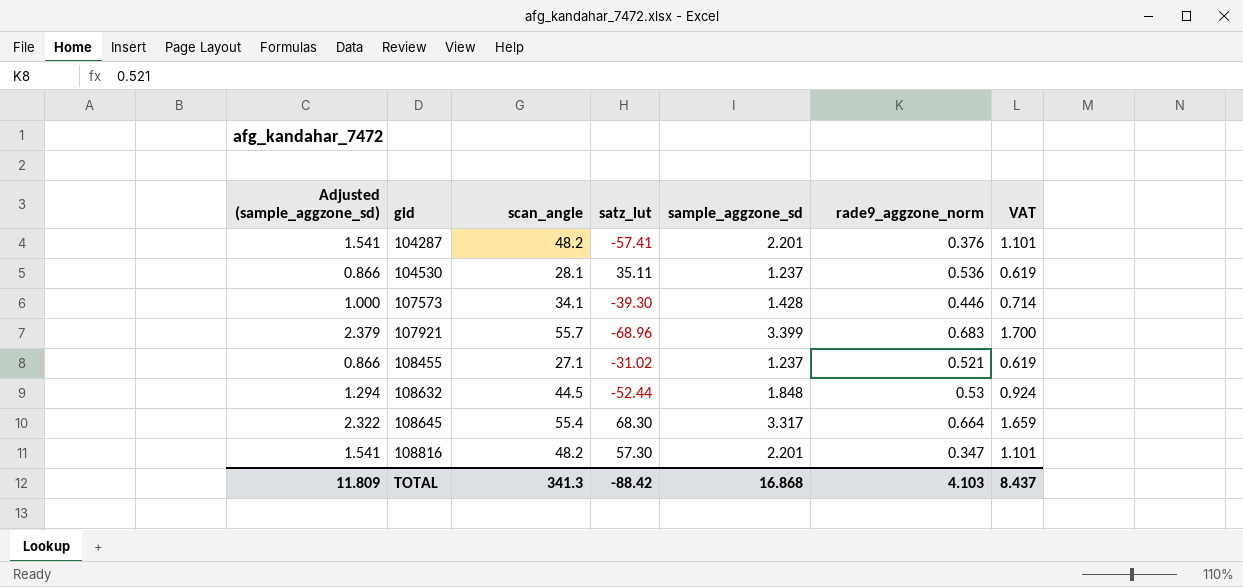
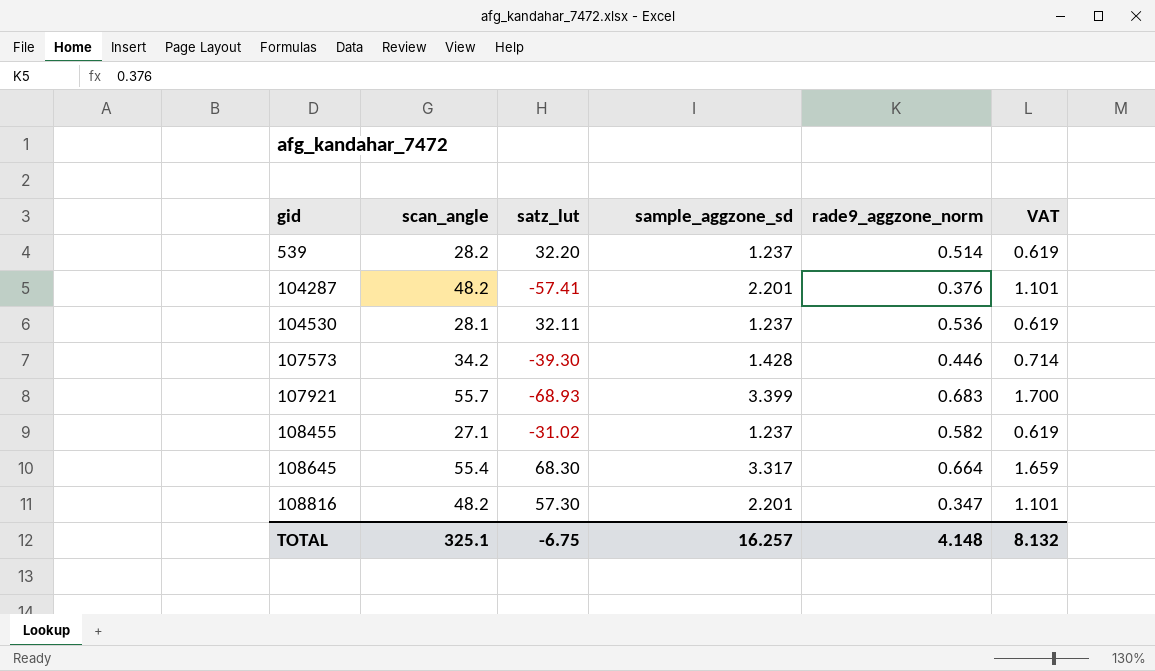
column Adjusted (sample_aggzone_sd) | formula: [sample_aggzone_sd] * 0.7 -> none
row 108632: 1.294 | 44.5 | -52.44 | 1.848 | 0.53 | 0.924 -> none
row 539: none -> 28.2 | 32.20 | 1.237 | 0.514 | 0.619
104530 | satz_lut: 35.11 -> 32.11
107573 | scan_angle: 34.1 -> 34.2
107921 | satz_lut: -68.96 -> -68.93
108455 | rade9_aggzone_norm: 0.521 -> 0.582
TOTAL | scan_angle: 341.3 -> 325.1
TOTAL | satz_lut: -88.42 -> -6.75
TOTAL | sample_aggzone_sd: 16.868 -> 16.257
TOTAL | rade9_aggzone_norm: 4.103 -> 4.148
TOTAL | VAT: 8.437 -> 8.132

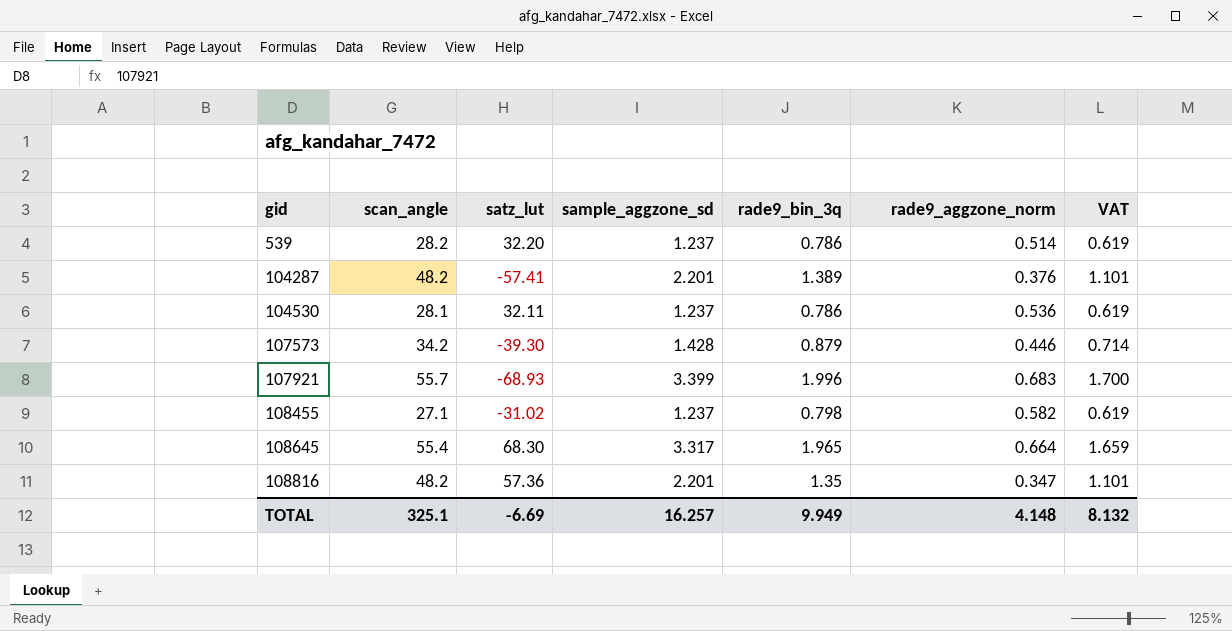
column rade9_bin_3q | position: none -> 5
108816 | satz_lut: 57.30 -> 57.36
TOTAL | satz_lut: -6.75 -> -6.69

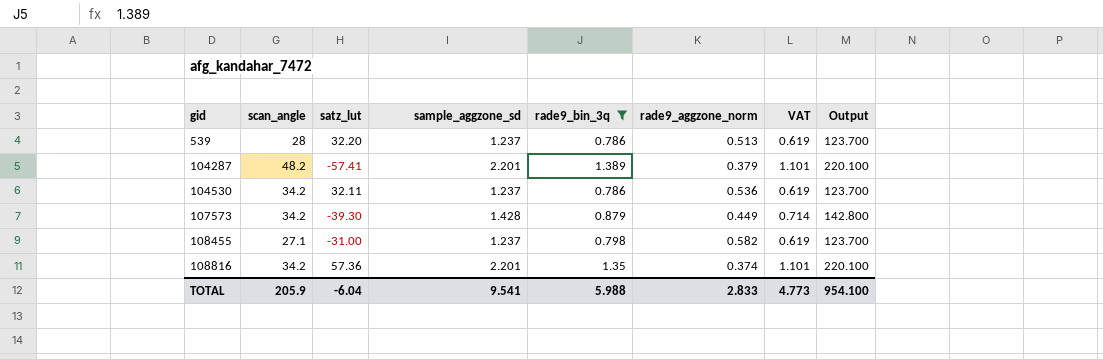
filter: none -> rade9_bin_3q <= 1.389
column Output | formula: none -> [sample_aggzone_sd] * 100
539 | scan_angle: 28.2 -> 28
539 | rade9_aggzone_norm: 0.514 -> 0.513
104287 | rade9_aggzone_norm: 0.376 -> 0.379
104530 | scan_angle: 28.1 -> 34.2
107573 | rade9_aggzone_norm: 0.446 -> 0.449
108455 | satz_lut: -31.02 -> -31.00
108816 | scan_angle: 48.2 -> 34.2
108816 | rade9_aggzone_norm: 0.347 -> 0.374
TOTAL | scan_angle: 325.1 -> 205.9
TOTAL | satz_lut: -6.69 -> -6.04
TOTAL | sample_aggzone_sd: 16.257 -> 9.541
TOTAL | rade9_bin_3q: 9.949 -> 5.988
TOTAL | rade9_aggzone_norm: 4.148 -> 2.833
TOTAL | VAT: 8.132 -> 4.773

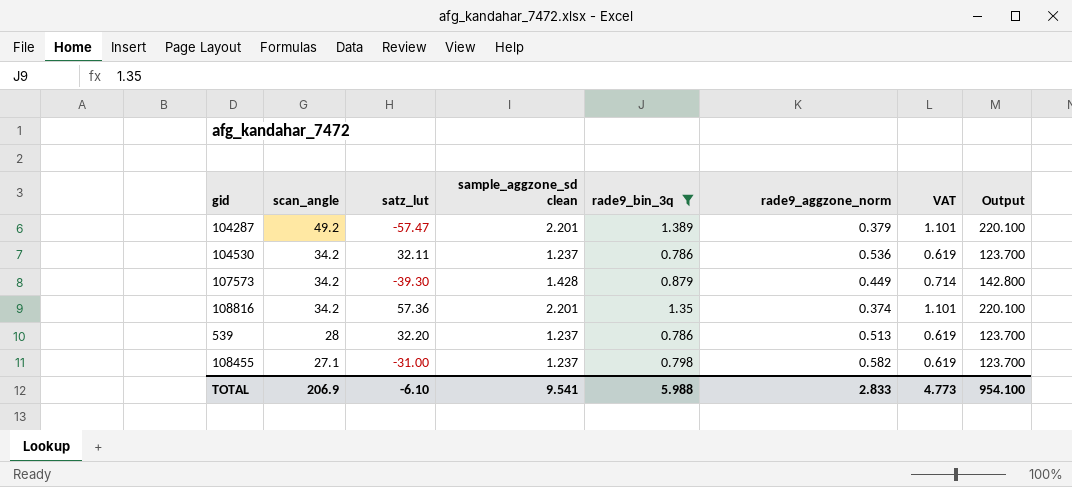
row order: gid ascending -> scan_angle descending
column name: sample_aggzone_sd -> sample_aggzone_sd clean
104287 | scan_angle: 48.2 -> 49.2
104287 | satz_lut: -57.41 -> -57.47
TOTAL | scan_angle: 205.9 -> 206.9
TOTAL | satz_lut: -6.04 -> -6.10

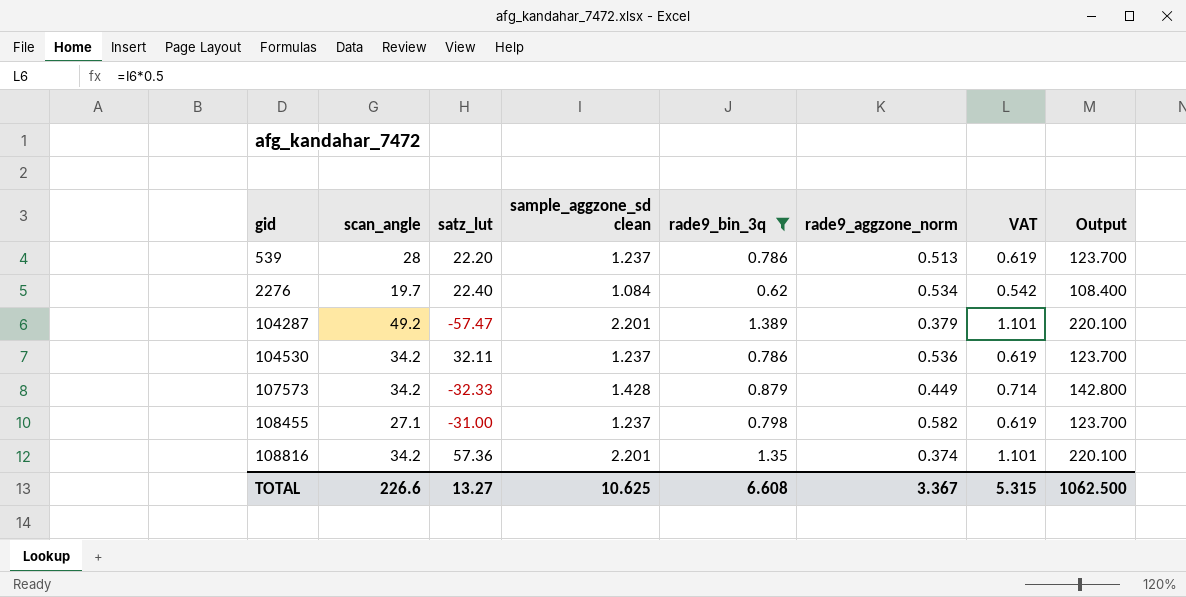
row order: scan_angle descending -> gid ascending
539 | satz_lut: 32.20 -> 22.20
row 2276: none -> 19.7 | 22.40 | 1.084 | 0.62 | 0.534 | 0.542 | 108.400
107573 | satz_lut: -39.30 -> -32.33
TOTAL | scan_angle: 206.9 -> 226.6
TOTAL | satz_lut: -6.10 -> 13.27
TOTAL | sample_aggzone_sd clean: 9.541 -> 10.625
TOTAL | rade9_bin_3q: 5.988 -> 6.608
TOTAL | rade9_aggzone_norm: 2.833 -> 3.367
TOTAL | VAT: 4.773 -> 5.315
TOTAL | Output: 954.100 -> 1062.500

